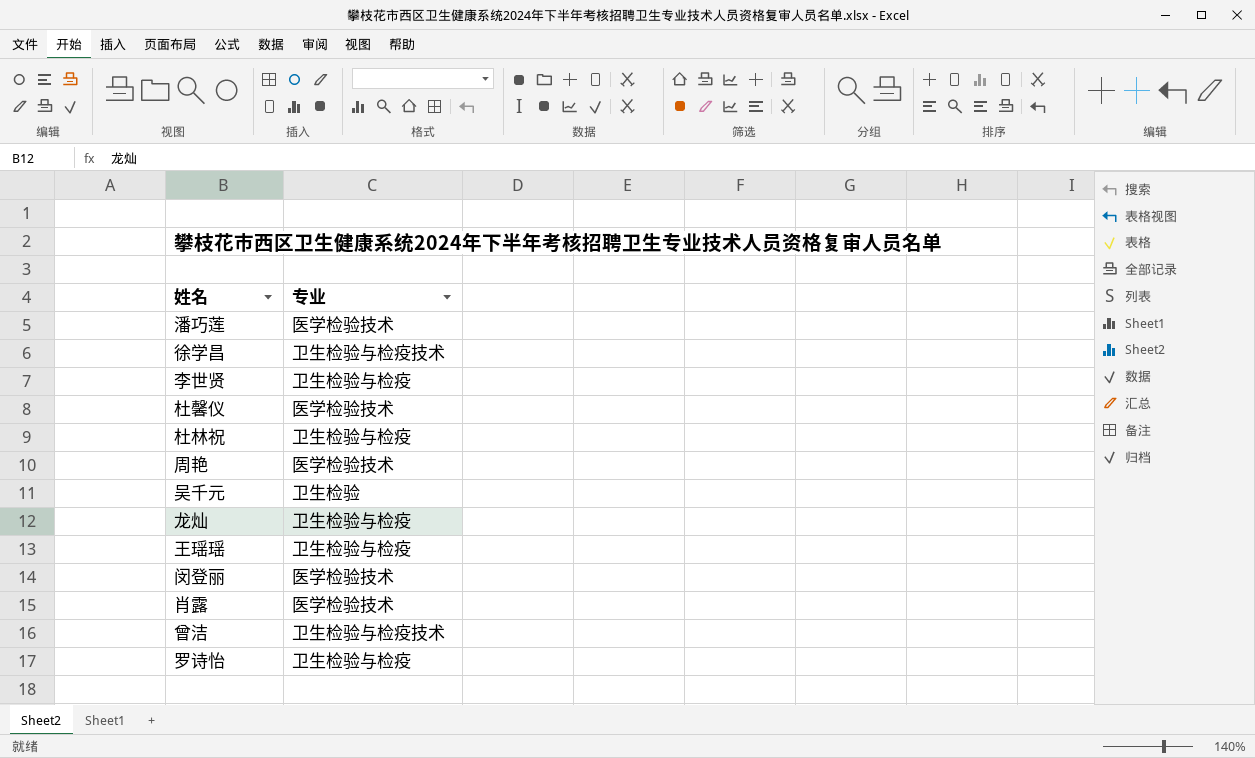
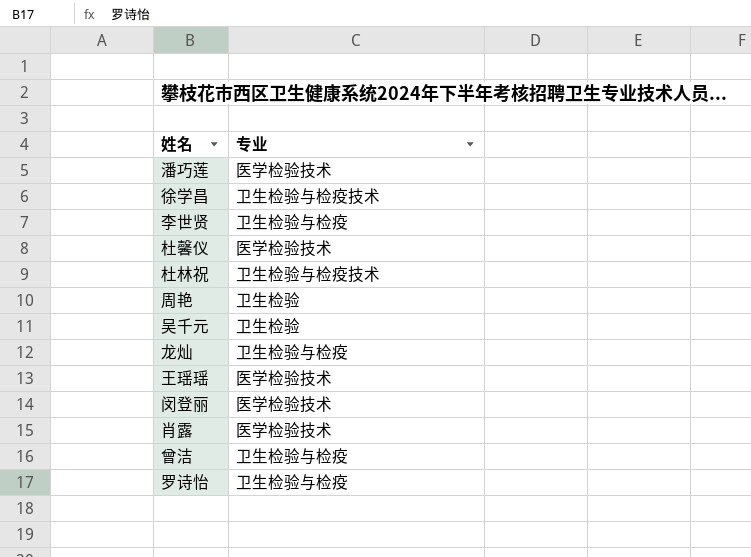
杜林祝 | 专业: 卫生检验与检疫 -> 卫生检验与检疫技术
周艳 | 专业: 医学检验技术 -> 卫生检验
王瑶瑶 | 专业: 卫生检验与检疫 -> 医学检验技术
曾洁 | 专业: 卫生检验与检疫技术 -> 卫生检验与检疫

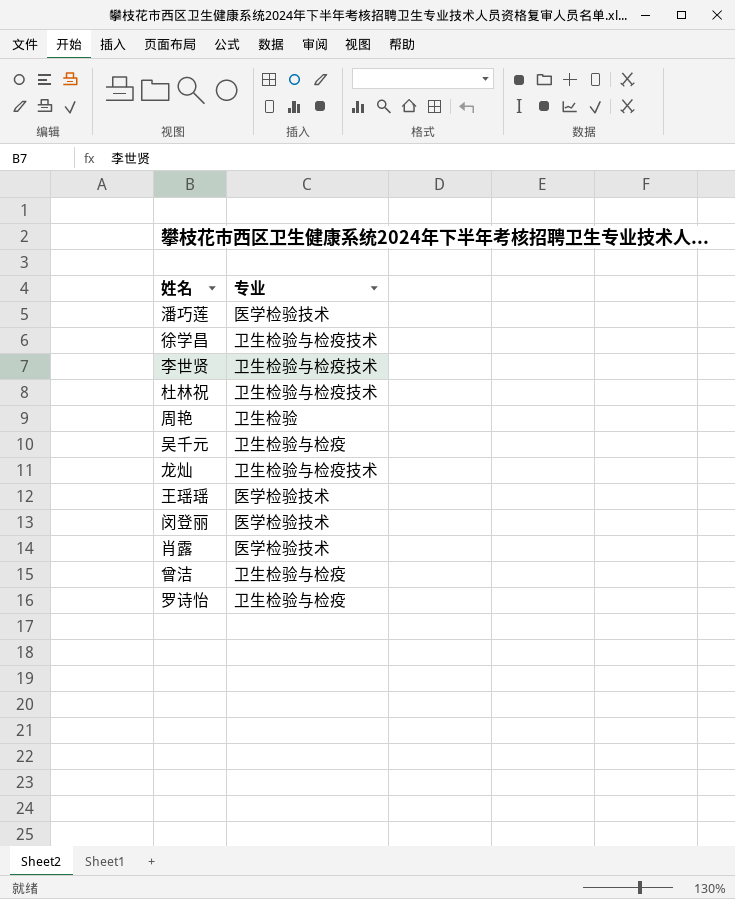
row 杜馨仪: 医学检验技术 -> none
李世贤 | 专业: 卫生检验与检疫 -> 卫生检验与检疫技术
吴千元 | 专业: 卫生检验 -> 卫生检验与检疫
龙灿 | 专业: 卫生检验与检疫 -> 卫生检验与检疫技术

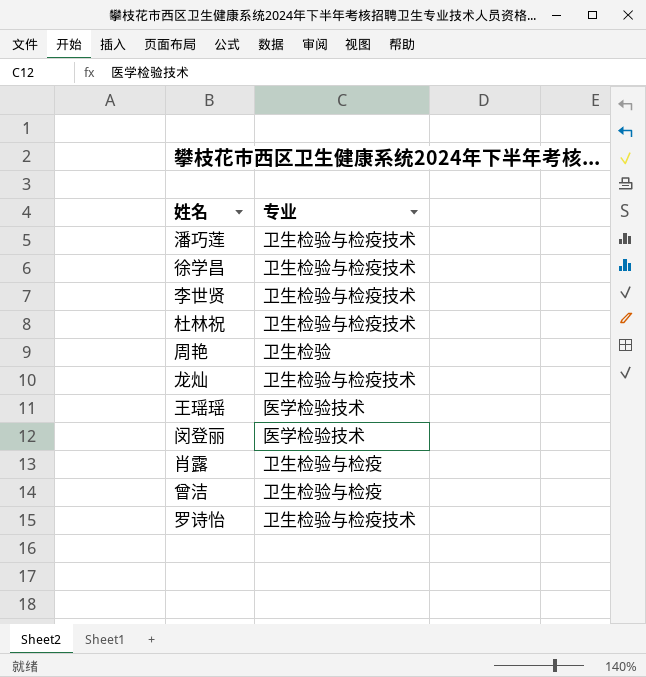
row 吴千元: 卫生检验与检疫 -> none
潘巧莲 | 专业: 医学检验技术 -> 卫生检验与检疫技术
肖露 | 专业: 医学检验技术 -> 卫生检验与检疫
罗诗怡 | 专业: 卫生检验与检疫 -> 卫生检验与检疫技术

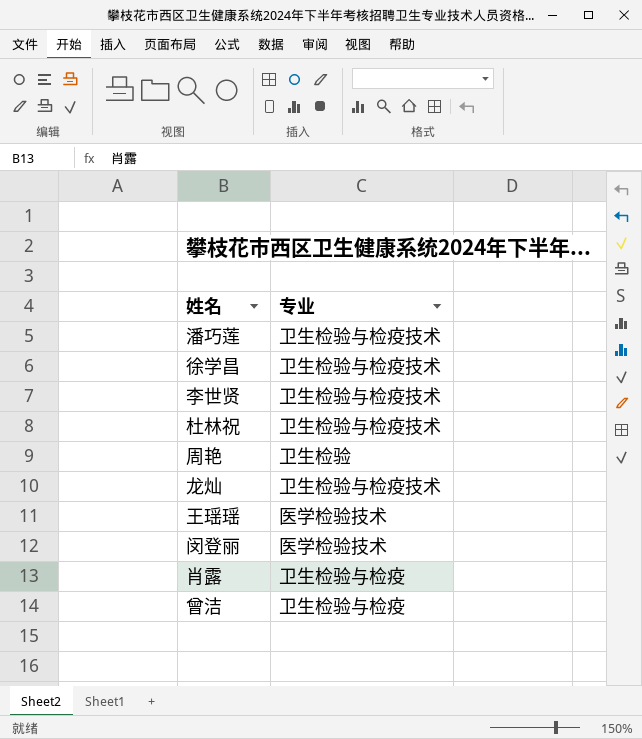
row 罗诗怡: 卫生检验与检疫技术 -> none

